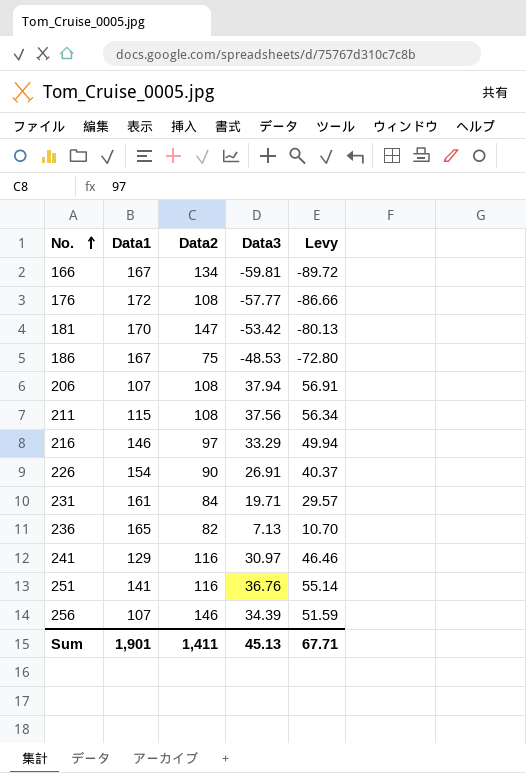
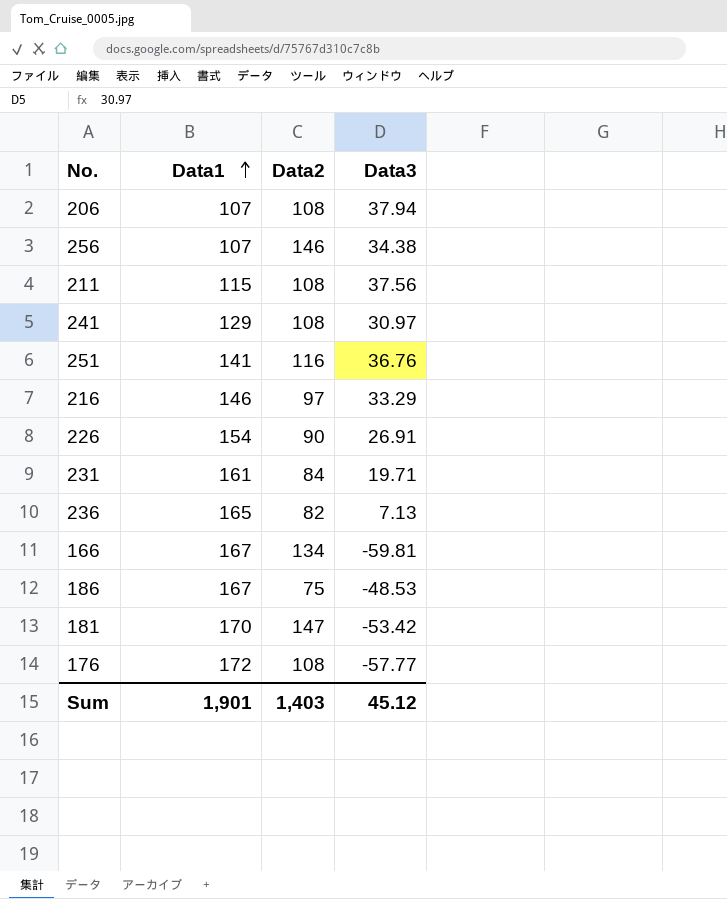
row order: No. ascending -> Data1 ascending
column Levy | formula: [Data3] * 1.5 -> none
256 | Data3: 34.39 -> 34.38
241 | Data2: 116 -> 108
Sum | Data2: 1,411 -> 1,403
Sum | Data3: 45.13 -> 45.12

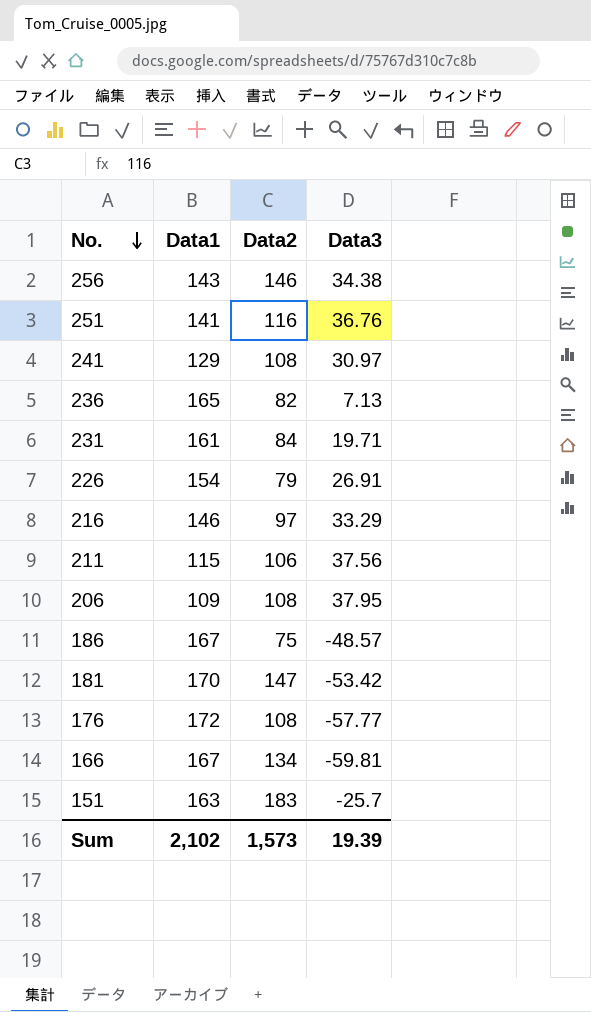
row order: Data1 ascending -> No. descending
256 | Data1: 107 -> 143
226 | Data2: 90 -> 79
211 | Data2: 108 -> 106
206 | Data1: 107 -> 109
206 | Data3: 37.94 -> 37.95
186 | Data3: -48.53 -> -48.57
row 151: none -> 163 | 183 | -25.7
Sum | Data1: 1,901 -> 2,102
Sum | Data2: 1,403 -> 1,573
Sum | Data3: 45.12 -> 19.39

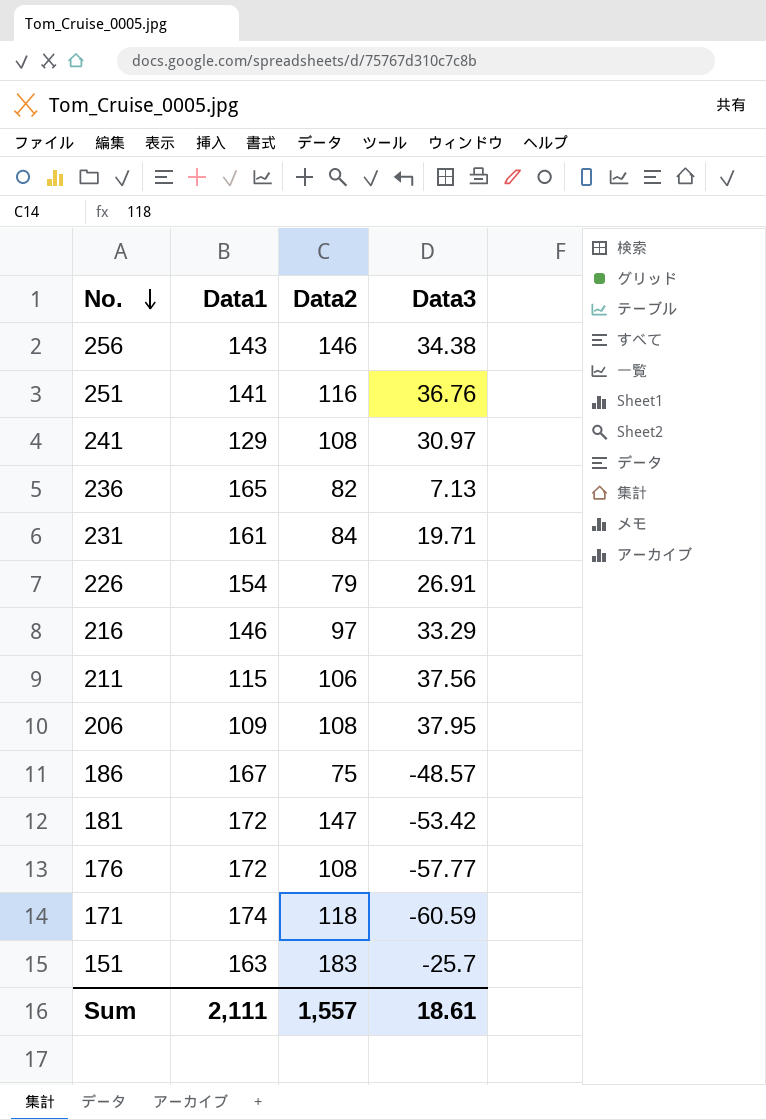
row 166: 167 | 134 | -59.81 -> none
181 | Data1: 170 -> 172
row 171: none -> 174 | 118 | -60.59
Sum | Data1: 2,102 -> 2,111
Sum | Data2: 1,573 -> 1,557
Sum | Data3: 19.39 -> 18.61

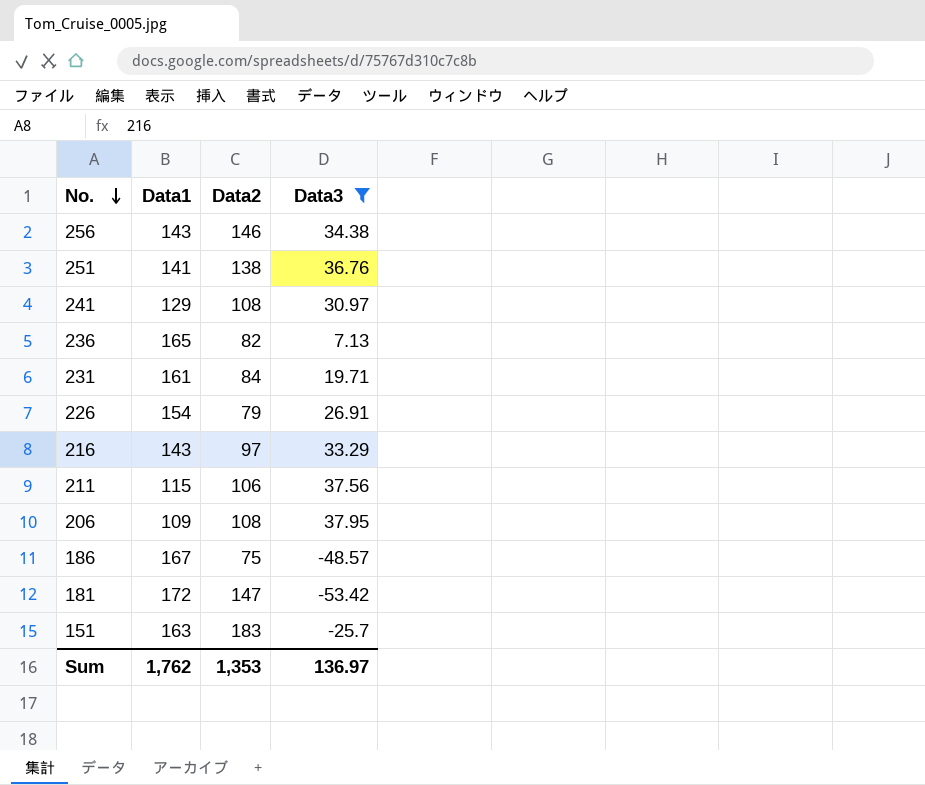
filter: none -> Data3 >= -53.42
251 | Data2: 116 -> 138
216 | Data1: 146 -> 143
Sum | Data1: 2,111 -> 1,762
Sum | Data2: 1,557 -> 1,353
Sum | Data3: 18.61 -> 136.97

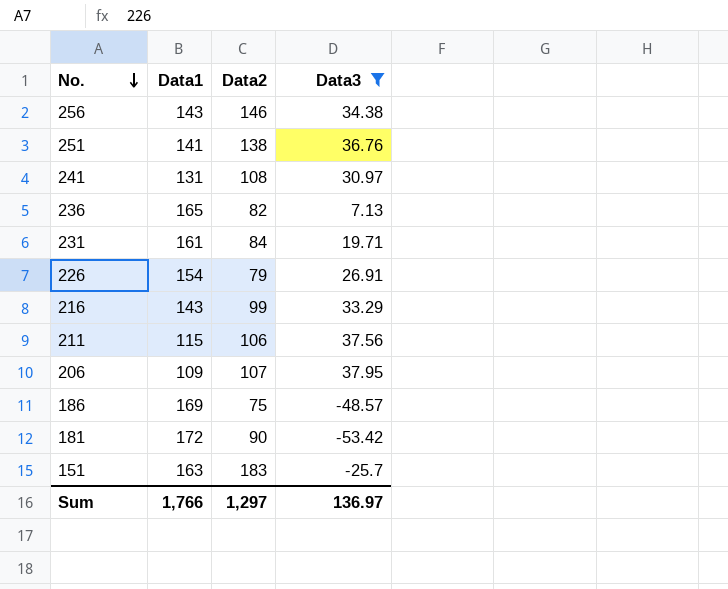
241 | Data1: 129 -> 131
216 | Data2: 97 -> 99
206 | Data2: 108 -> 107
186 | Data1: 167 -> 169
181 | Data2: 147 -> 90
Sum | Data1: 1,762 -> 1,766
Sum | Data2: 1,353 -> 1,297

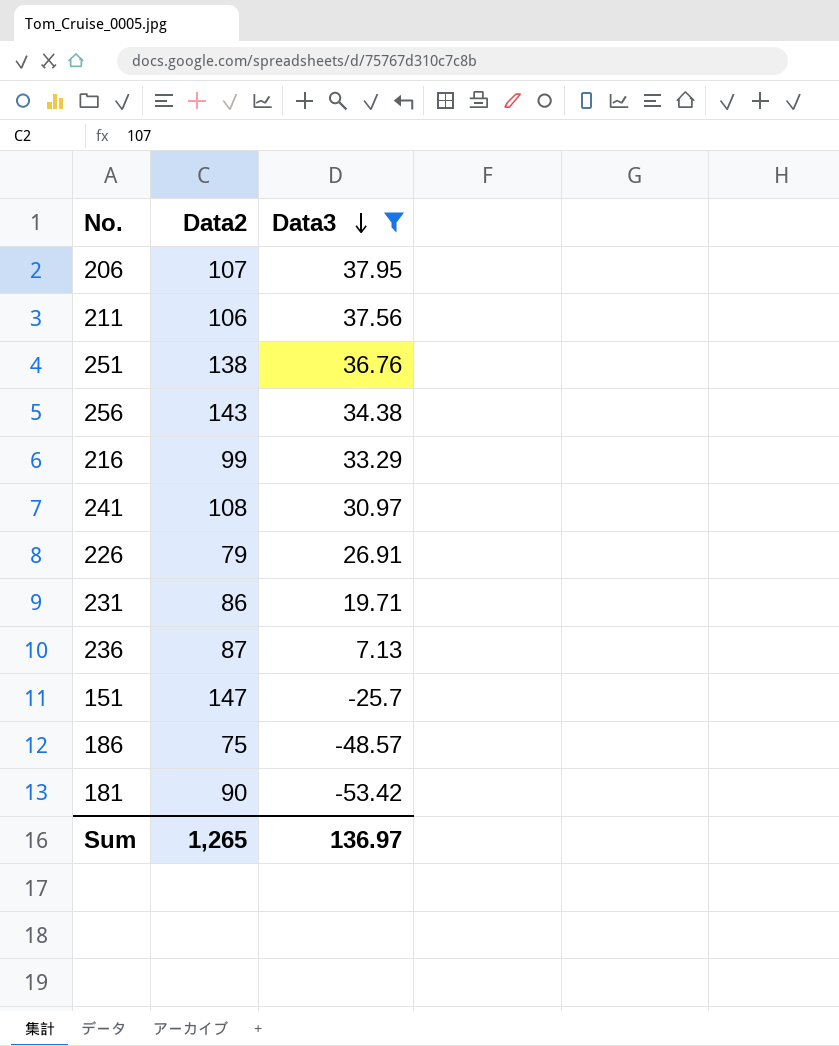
row order: No. descending -> Data3 descending
column Data1 | position: 2 -> none
256 | Data2: 146 -> 143
231 | Data2: 84 -> 86
236 | Data2: 82 -> 87
151 | Data2: 183 -> 147
Sum | Data2: 1,297 -> 1,265

